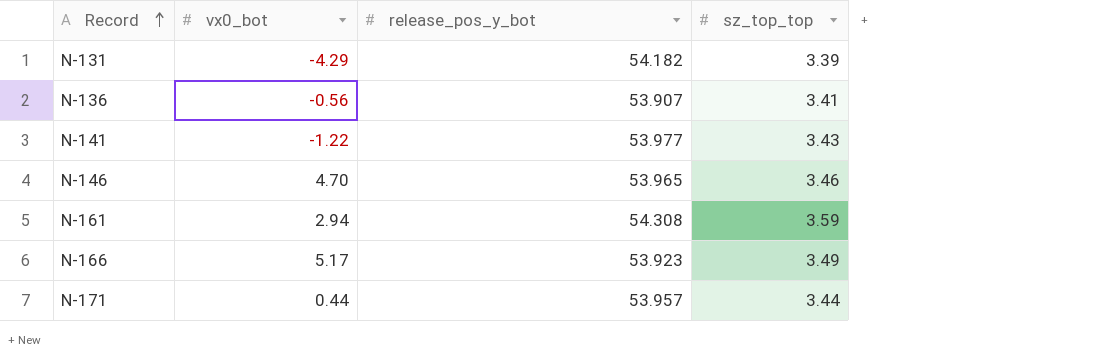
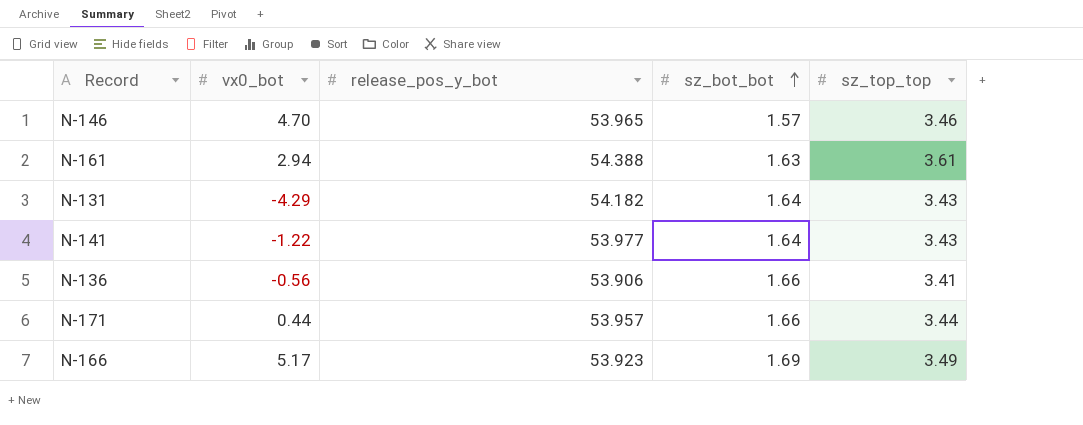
row order: Record ascending -> sz_bot_bot ascending
column sz_bot_bot | position: none -> 4
N-161 | release_pos_y_bot: 54.308 -> 54.388
N-161 | sz_top_top: 3.59 -> 3.61
N-131 | sz_top_top: 3.39 -> 3.43
N-136 | release_pos_y_bot: 53.907 -> 53.906

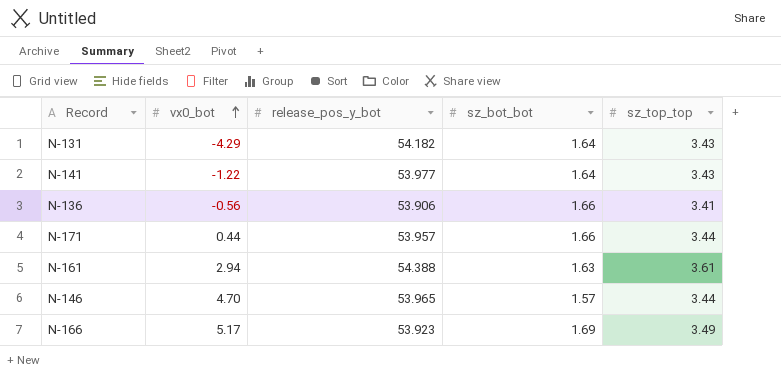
row order: sz_bot_bot ascending -> vx0_bot ascending
N-146 | sz_top_top: 3.46 -> 3.44

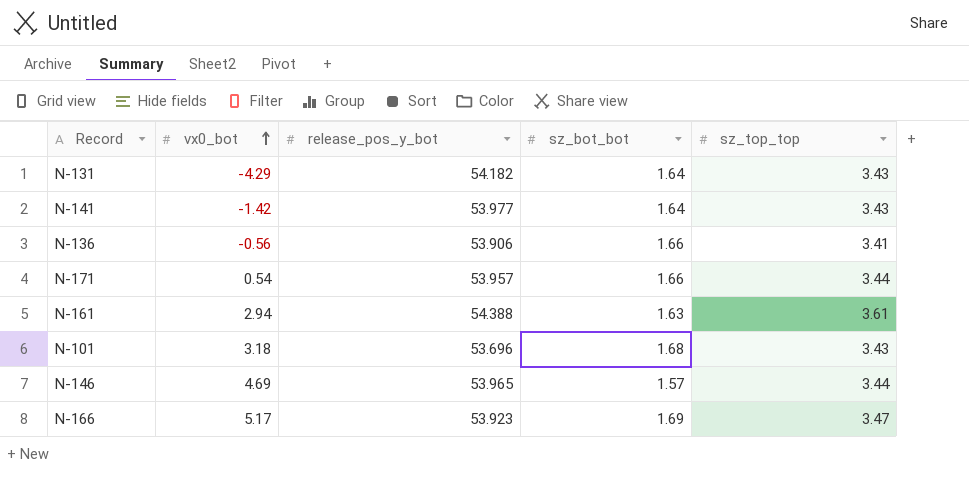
N-141 | vx0_bot: -1.22 -> -1.42
N-171 | vx0_bot: 0.44 -> 0.54
row N-101: none -> 3.18 | 53.696 | 1.68 | 3.43
N-146 | vx0_bot: 4.70 -> 4.69
N-166 | sz_top_top: 3.49 -> 3.47

